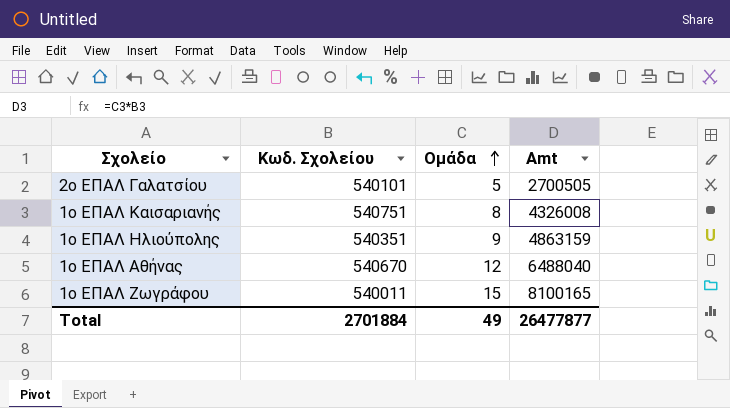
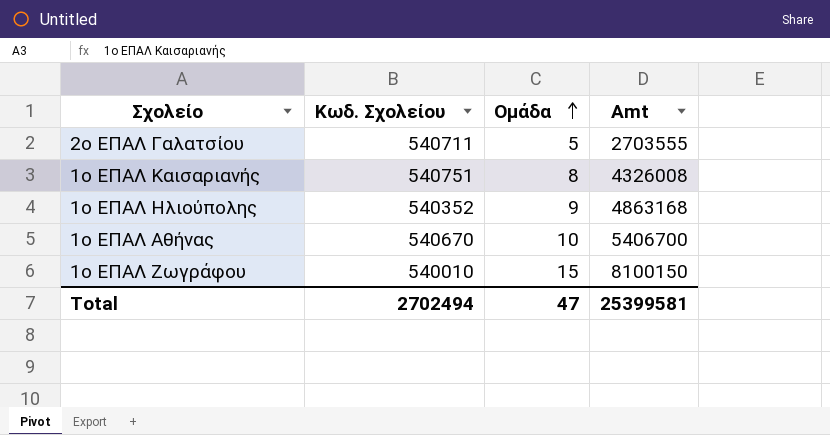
2ο ΕΠΑΛ Γαλατσίου | Κωδ. Σχολείου: 540101 -> 540711
2ο ΕΠΑΛ Γαλατσίου | Amt: 2700505 -> 2703555
1ο ΕΠΑΛ Ηλιούπολης | Κωδ. Σχολείου: 540351 -> 540352
1ο ΕΠΑΛ Ηλιούπολης | Amt: 4863159 -> 4863168
1ο ΕΠΑΛ Αθήνας | Ομάδα: 12 -> 10
1ο ΕΠΑΛ Αθήνας | Amt: 6488040 -> 5406700
1ο ΕΠΑΛ Ζωγράφου | Κωδ. Σχολείου: 540011 -> 540010
1ο ΕΠΑΛ Ζωγράφου | Amt: 8100165 -> 8100150
Total | Κωδ. Σχολείου: 2701884 -> 2702494
Total | Ομάδα: 49 -> 47
Total | Amt: 26477877 -> 25399581

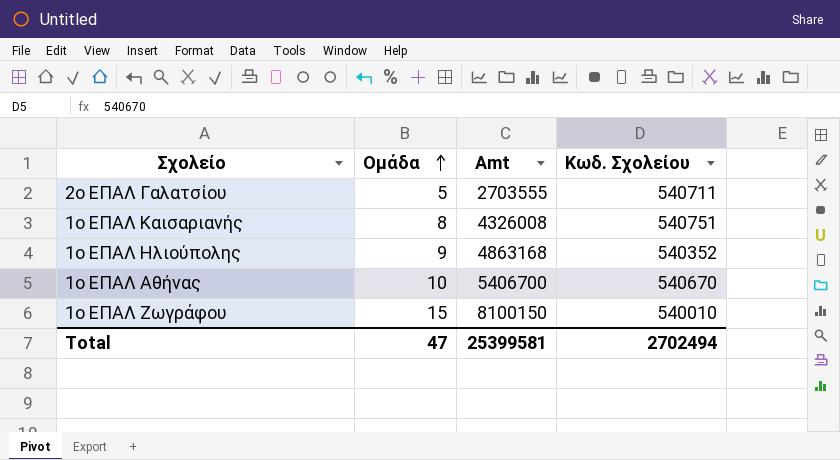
column Κωδ. Σχολείου | position: 2 -> 4

